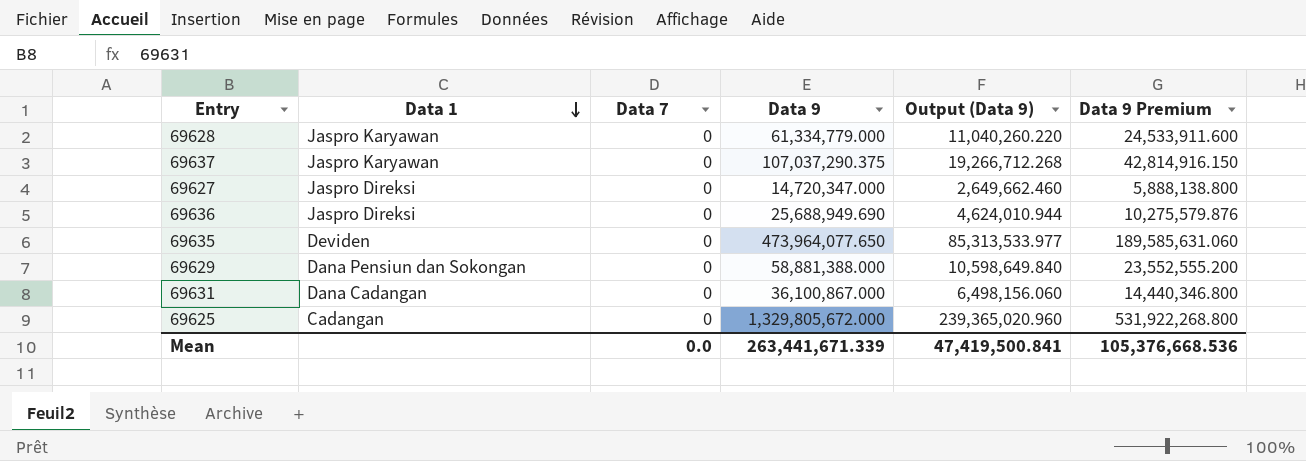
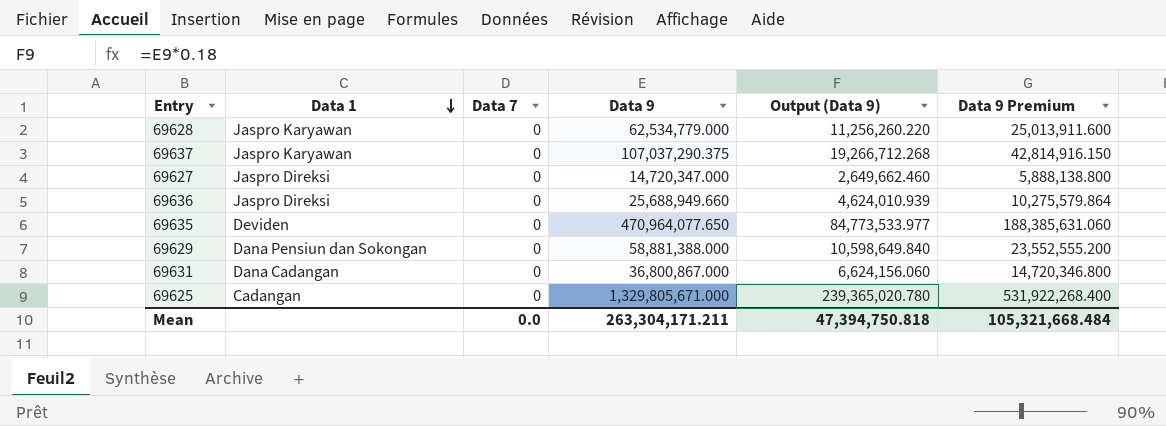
69628 | Data 9: 61,334,779.000 -> 62,534,779.000
69628 | Output (Data 9): 11,040,260.220 -> 11,256,260.220
69628 | Data 9 Premium: 24,533,911.600 -> 25,013,911.600
69636 | Data 9: 25,688,949.690 -> 25,688,949.660
69636 | Output (Data 9): 4,624,010.944 -> 4,624,010.939
69636 | Data 9 Premium: 10,275,579.876 -> 10,275,579.864
69635 | Data 9: 473,964,077.650 -> 470,964,077.650
69635 | Output (Data 9): 85,313,533.977 -> 84,773,533.977
69635 | Data 9 Premium: 189,585,631.060 -> 188,385,631.060
69631 | Data 9: 36,100,867.000 -> 36,800,867.000
69631 | Output (Data 9): 6,498,156.060 -> 6,624,156.060
69631 | Data 9 Premium: 14,440,346.800 -> 14,720,346.800
69625 | Data 9: 1,329,805,672.000 -> 1,329,805,671.000
69625 | Output (Data 9): 239,365,020.960 -> 239,365,020.780
69625 | Data 9 Premium: 531,922,268.800 -> 531,922,268.400
Mean | Data 9: 263,441,671.339 -> 263,304,171.211
Mean | Output (Data 9): 47,419,500.841 -> 47,394,750.818
Mean | Data 9 Premium: 105,376,668.536 -> 105,321,668.484

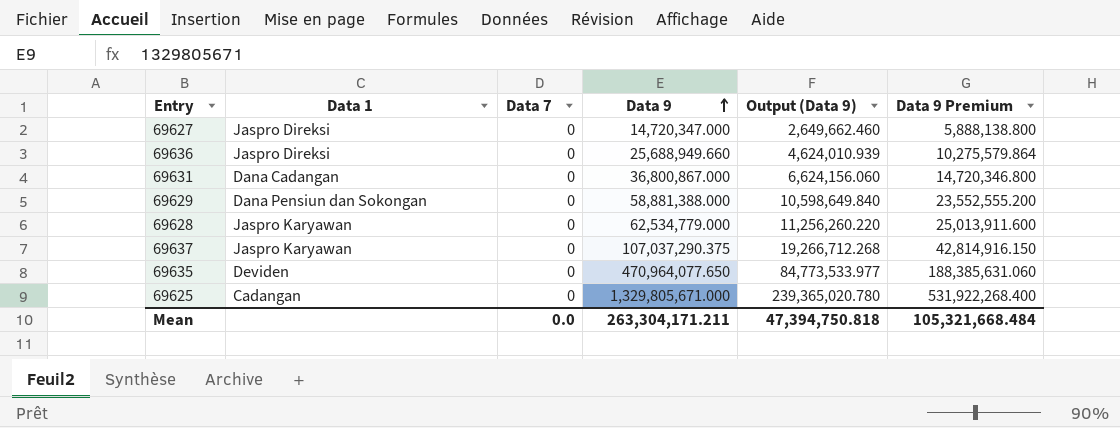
row order: Data 1 descending -> Data 9 ascending

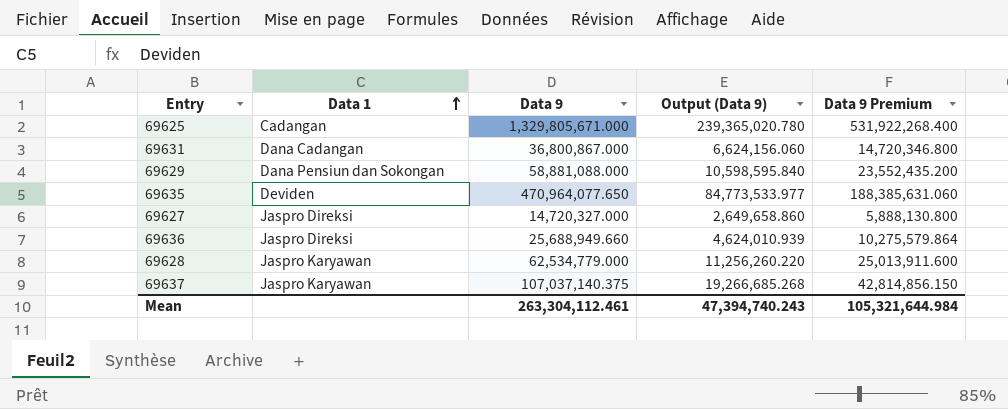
row order: Data 9 ascending -> Data 1 ascending
column Data 7 | position: 3 -> none
69629 | Data 9: 58,881,388.000 -> 58,881,088.000
69629 | Output (Data 9): 10,598,649.840 -> 10,598,595.840
69629 | Data 9 Premium: 23,552,555.200 -> 23,552,435.200
69627 | Data 9: 14,720,347.000 -> 14,720,327.000
69627 | Output (Data 9): 2,649,662.460 -> 2,649,658.860
69627 | Data 9 Premium: 5,888,138.800 -> 5,888,130.800
69637 | Data 9: 107,037,290.375 -> 107,037,140.375
69637 | Output (Data 9): 19,266,712.268 -> 19,266,685.268
69637 | Data 9 Premium: 42,814,916.150 -> 42,814,856.150
Mean | Data 9: 263,304,171.211 -> 263,304,112.461
Mean | Output (Data 9): 47,394,750.818 -> 47,394,740.243
Mean | Data 9 Premium: 105,321,668.484 -> 105,321,644.984

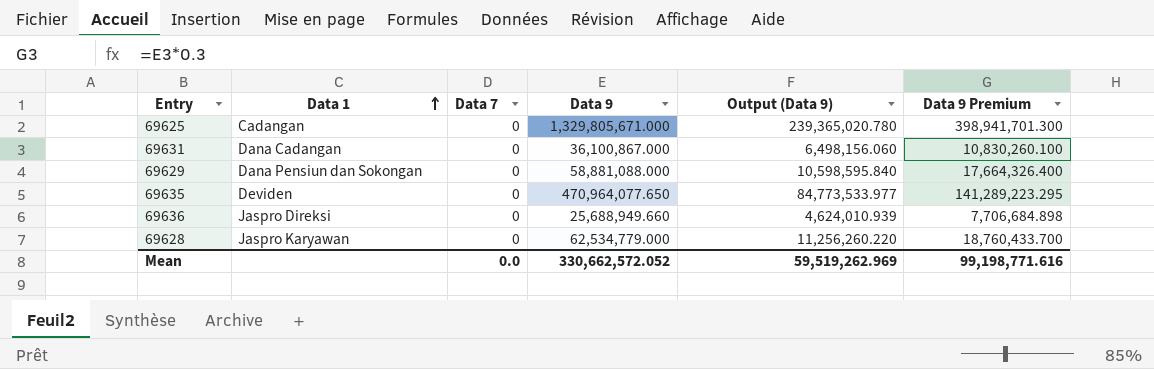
column Data 7 | position: none -> 3
column Data 9 Premium | formula: [Data 9] * 0.4 -> [Data 9] * 0.3
row 69627: Jaspro Direksi | 14,720,327.000 | 2,649,658.860 | 5,888,130.800 -> none
row 69637: Jaspro Karyawan | 107,037,140.375 | 19,266,685.268 | 42,814,856.150 -> none
69631 | Data 9: 36,800,867.000 -> 36,100,867.000
69631 | Output (Data 9): 6,624,156.060 -> 6,498,156.060
Mean | Data 9: 263,304,112.461 -> 330,662,572.052
Mean | Output (Data 9): 47,394,740.243 -> 59,519,262.969
Mean | Data 9 Premium: 105,321,644.984 -> 99,198,771.616

